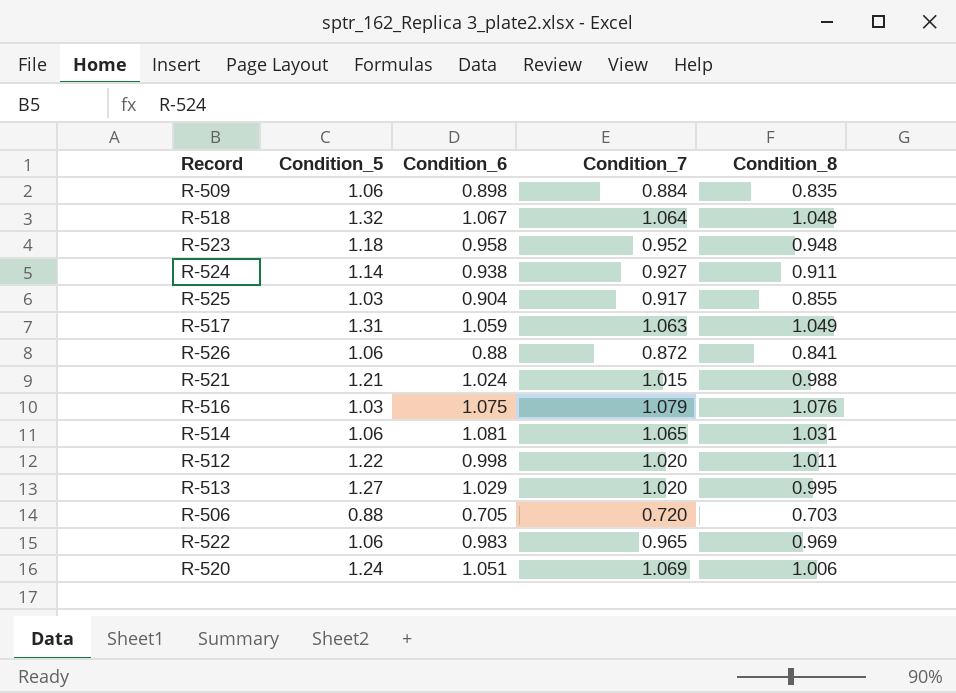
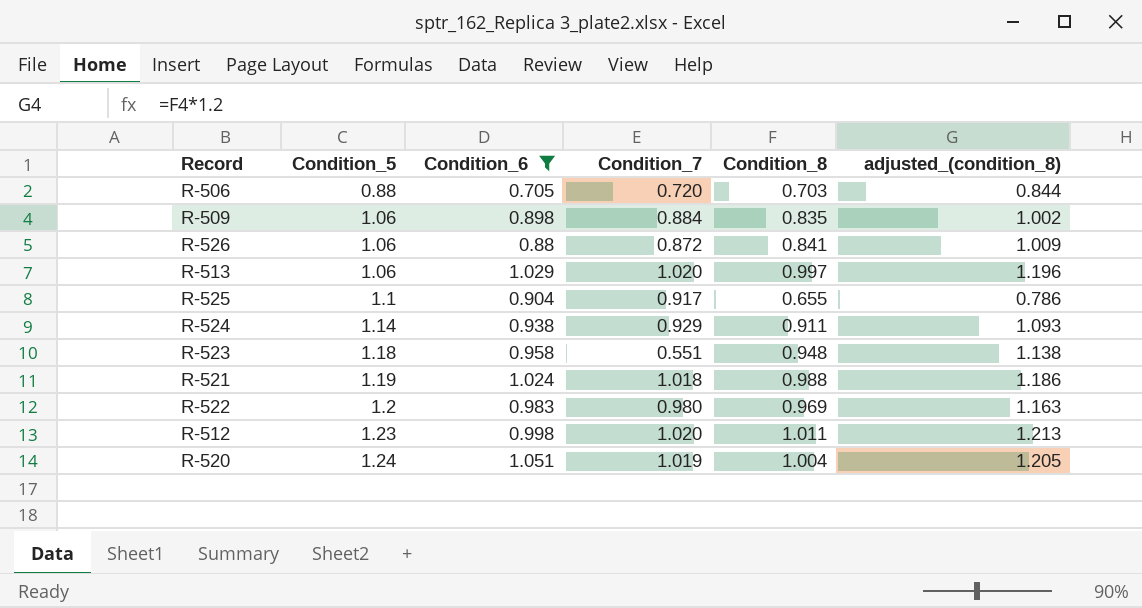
filter: none -> Condition_6 <= 1.051
row order: none -> Condition_5 ascending
column adjusted_(condition_8) | formula: none -> [Condition_8] * 1.2
R-513 | Condition_5: 1.27 -> 1.06
R-513 | Condition_8: 0.995 -> 0.997
R-525 | Condition_5: 1.03 -> 1.1
R-525 | Condition_8: 0.855 -> 0.655
R-524 | Condition_7: 0.927 -> 0.929
R-523 | Condition_7: 0.952 -> 0.551
R-521 | Condition_5: 1.21 -> 1.19
R-521 | Condition_7: 1.015 -> 1.018
R-522 | Condition_5: 1.06 -> 1.2
R-522 | Condition_7: 0.965 -> 0.980
R-512 | Condition_5: 1.22 -> 1.23
R-520 | Condition_7: 1.069 -> 1.019
R-520 | Condition_8: 1.006 -> 1.004

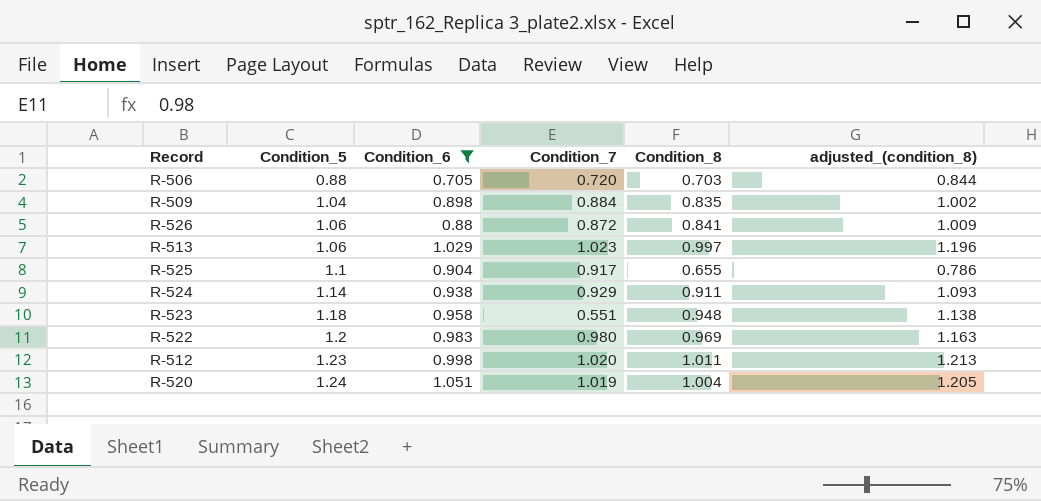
row R-521: 1.19 | 1.024 | 1.018 | 0.988 | 1.186 -> none
R-509 | Condition_5: 1.06 -> 1.04
R-513 | Condition_7: 1.020 -> 1.023

